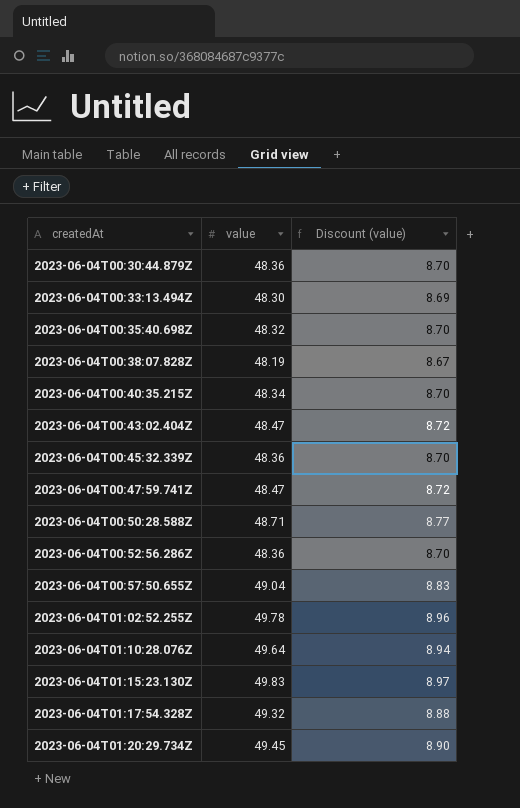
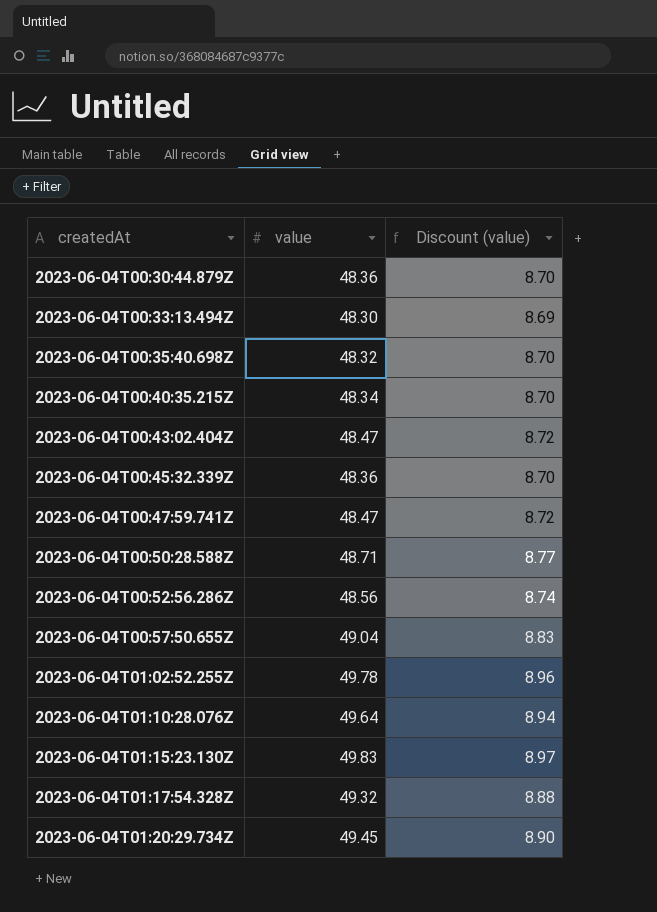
row 2023-06-04T00:38:07.828Z: 48.19 | 8.67 -> none
2023-06-04T00:52:56.286Z | value: 48.36 -> 48.56
2023-06-04T00:52:56.286Z | Discount (value): 8.70 -> 8.74

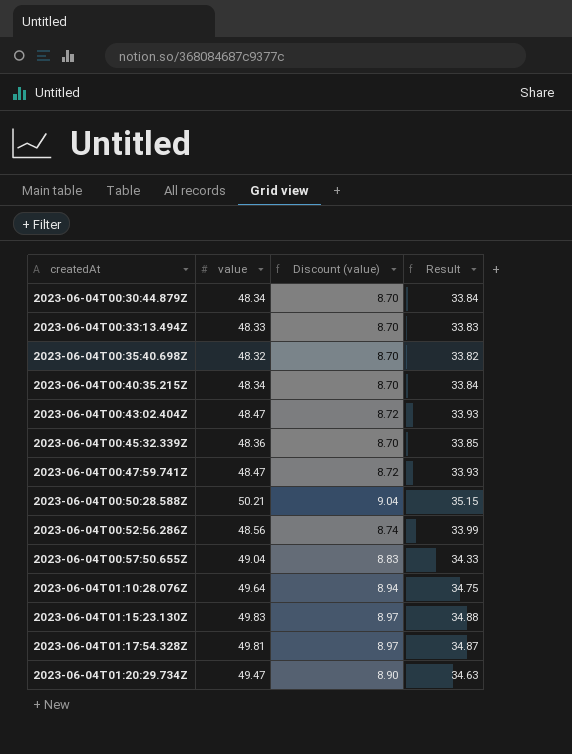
column Result | formula: none -> [value] * 0.7
row 2023-06-04T01:02:52.255Z: 49.78 | 8.96 -> none
2023-06-04T00:30:44.879Z | value: 48.36 -> 48.34
2023-06-04T00:33:13.494Z | value: 48.30 -> 48.33
2023-06-04T00:33:13.494Z | Discount (value): 8.69 -> 8.70
2023-06-04T00:50:28.588Z | value: 48.71 -> 50.21
2023-06-04T00:50:28.588Z | Discount (value): 8.77 -> 9.04
2023-06-04T01:17:54.328Z | value: 49.32 -> 49.81
2023-06-04T01:17:54.328Z | Discount (value): 8.88 -> 8.97
2023-06-04T01:20:29.734Z | value: 49.45 -> 49.47

